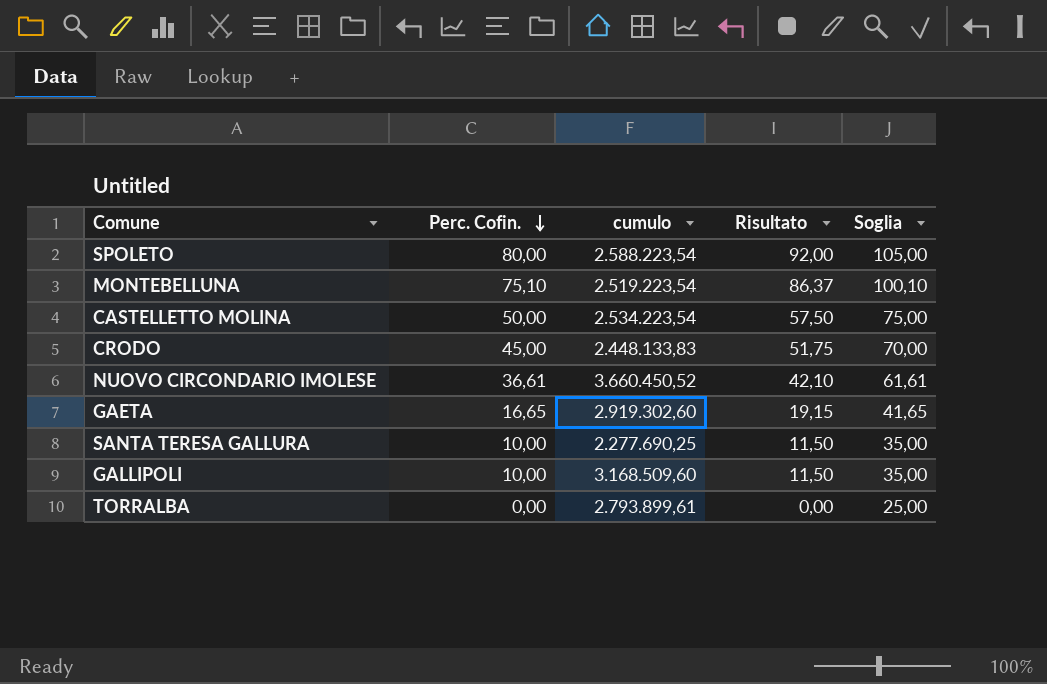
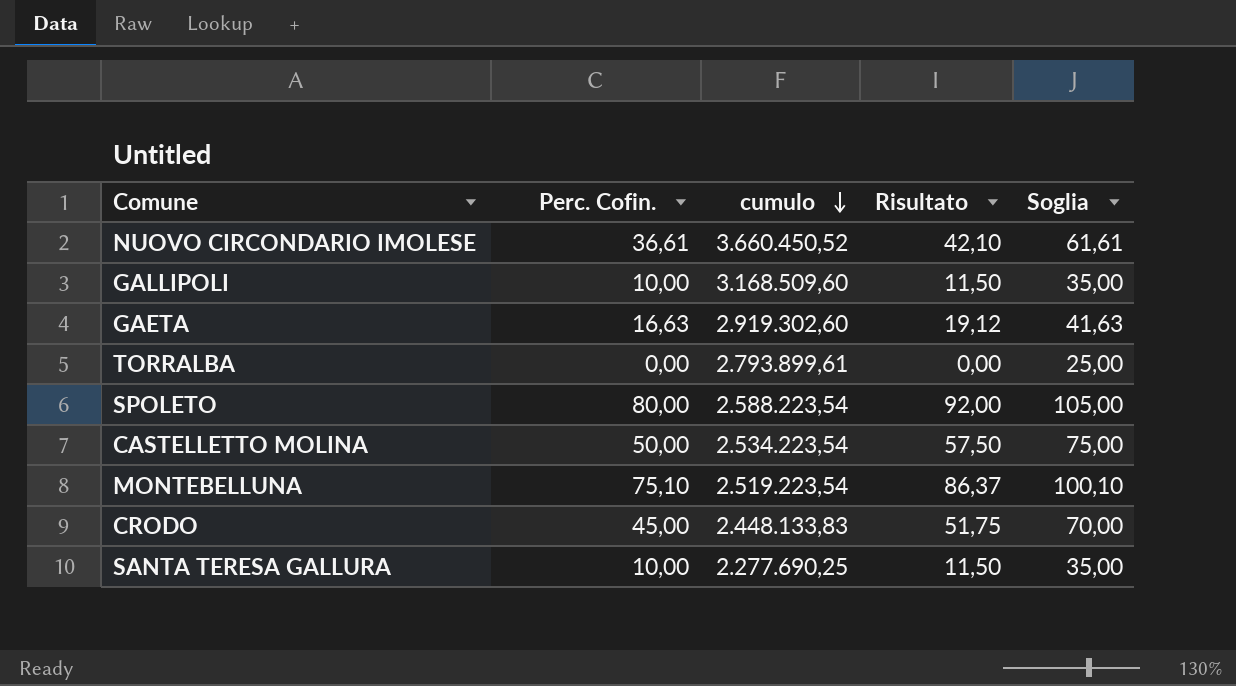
row order: Perc. Cofin. descending -> cumulo descending
GAETA | Perc. Cofin.: 16,65 -> 16,63
GAETA | Risultato: 19,15 -> 19,12
GAETA | Soglia: 41,65 -> 41,63

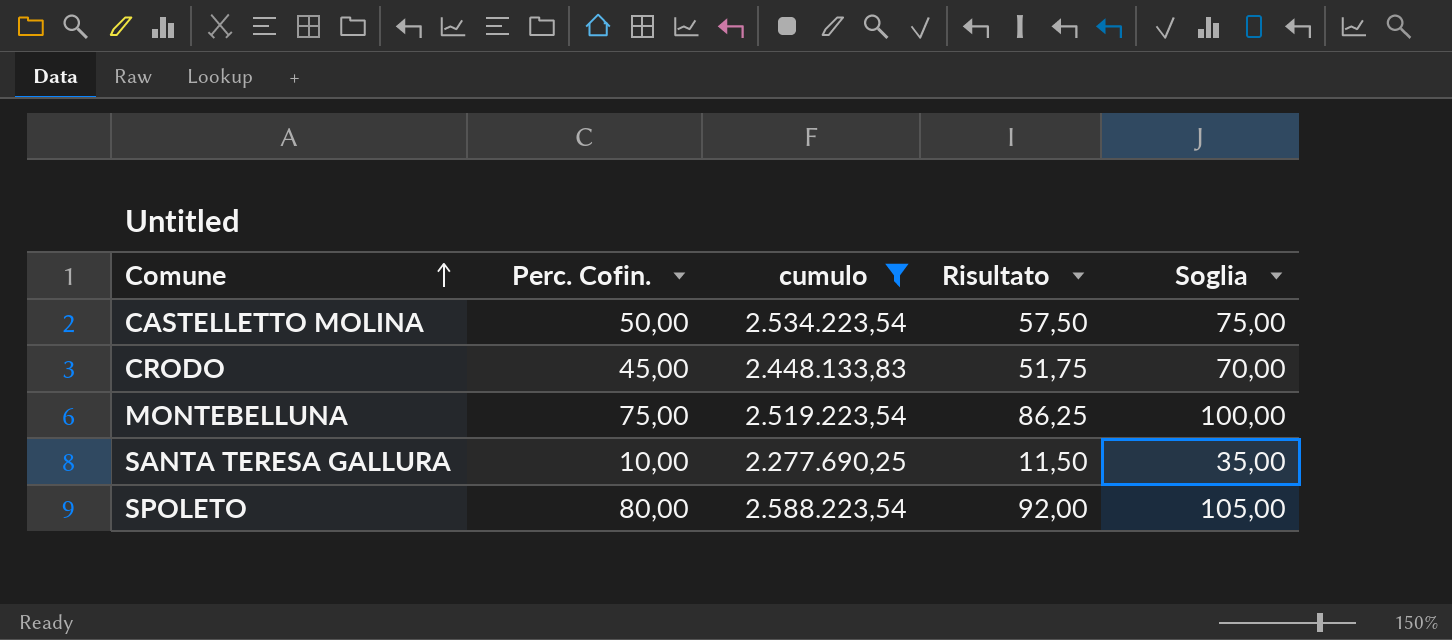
filter: none -> cumulo <= 2.588.223,54
row order: cumulo descending -> Comune ascending
MONTEBELLUNA | Perc. Cofin.: 75,10 -> 75,00
MONTEBELLUNA | Risultato: 86,37 -> 86,25
MONTEBELLUNA | Soglia: 100,10 -> 100,00

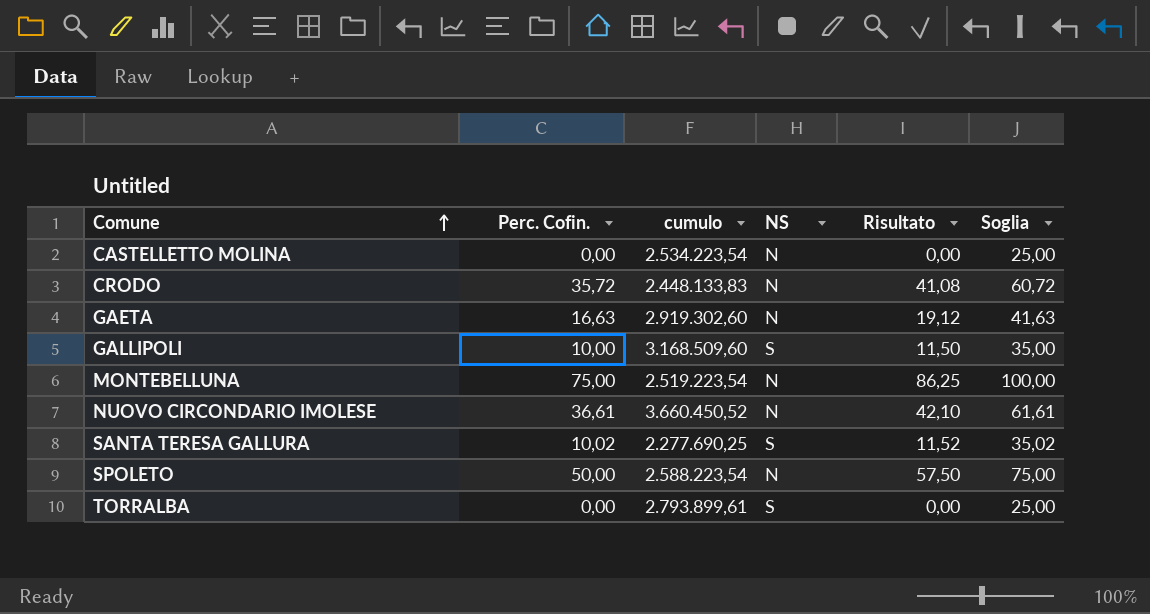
filter: cumulo <= 2.588.223,54 -> none
column NS | position: none -> 4
CASTELLETTO MOLINA | Perc. Cofin.: 50,00 -> 0,00
CASTELLETTO MOLINA | Risultato: 57,50 -> 0,00
CASTELLETTO MOLINA | Soglia: 75,00 -> 25,00
CRODO | Perc. Cofin.: 45,00 -> 35,72
CRODO | Risultato: 51,75 -> 41,08
CRODO | Soglia: 70,00 -> 60,72
SANTA TERESA GALLURA | Perc. Cofin.: 10,00 -> 10,02
SANTA TERESA GALLURA | Risultato: 11,50 -> 11,52
SANTA TERESA GALLURA | Soglia: 35,00 -> 35,02
SPOLETO | Perc. Cofin.: 80,00 -> 50,00
SPOLETO | Risultato: 92,00 -> 57,50
SPOLETO | Soglia: 105,00 -> 75,00

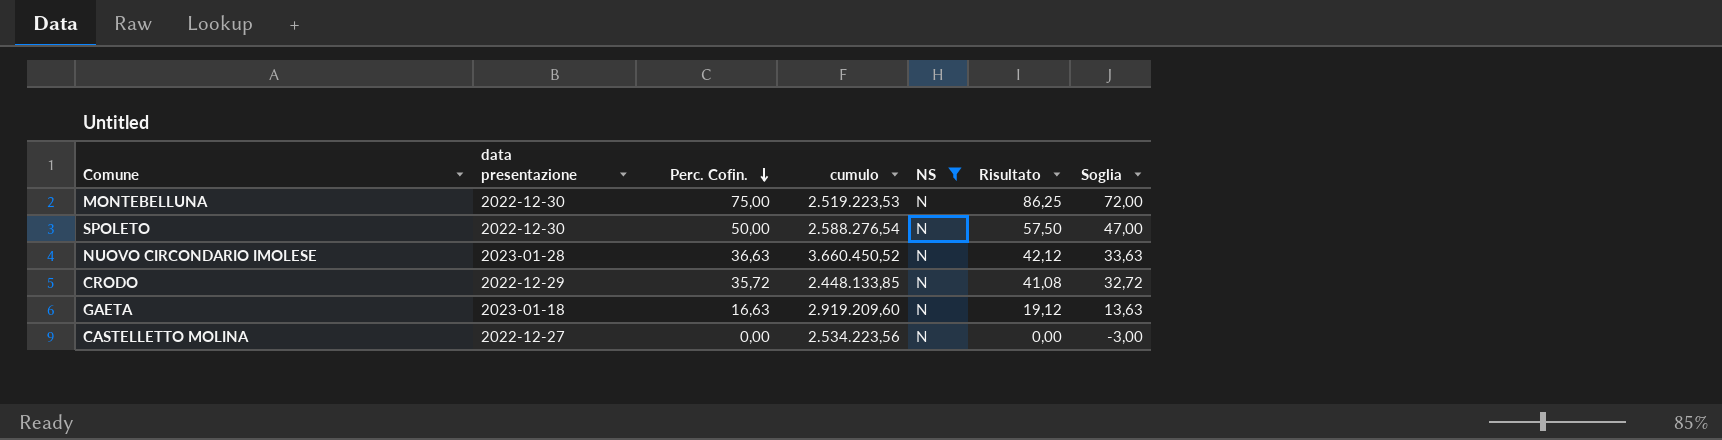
filter: none -> NS = N
row order: Comune ascending -> Perc. Cofin. descending
column data presentazione | position: none -> 2
column Soglia | formula: [Perc. Cofin.] + 25 -> [Perc. Cofin.] - 3
MONTEBELLUNA | cumulo: 2.519.223,54 -> 2.519.223,53
SPOLETO | cumulo: 2.588.223,54 -> 2.588.276,54
NUOVO CIRCONDARIO IMOLESE | Perc. Cofin.: 36,61 -> 36,63
NUOVO CIRCONDARIO IMOLESE | Risultato: 42,10 -> 42,12
CRODO | cumulo: 2.448.133,83 -> 2.448.133,85
GAETA | cumulo: 2.919.302,60 -> 2.919.209,60
CASTELLETTO MOLINA | cumulo: 2.534.223,54 -> 2.534.223,56

